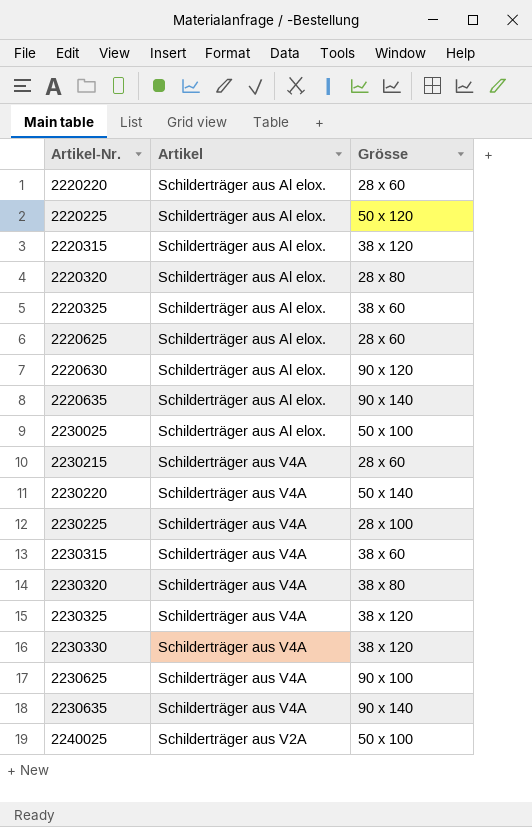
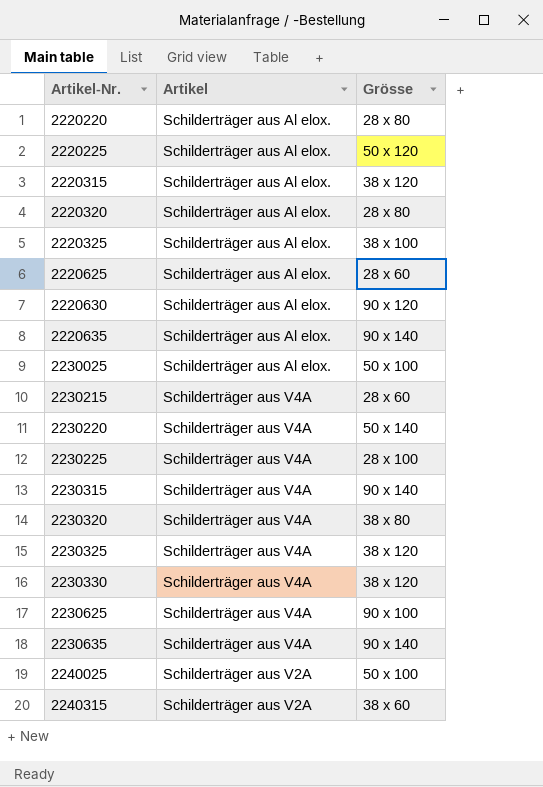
2220220 | Grösse: 28 x 60 -> 28 x 80
2220325 | Grösse: 38 x 60 -> 38 x 100
2230315 | Grösse: 38 x 60 -> 90 x 140
row 2240315: none -> Schilderträger aus V2A | 38 x 60

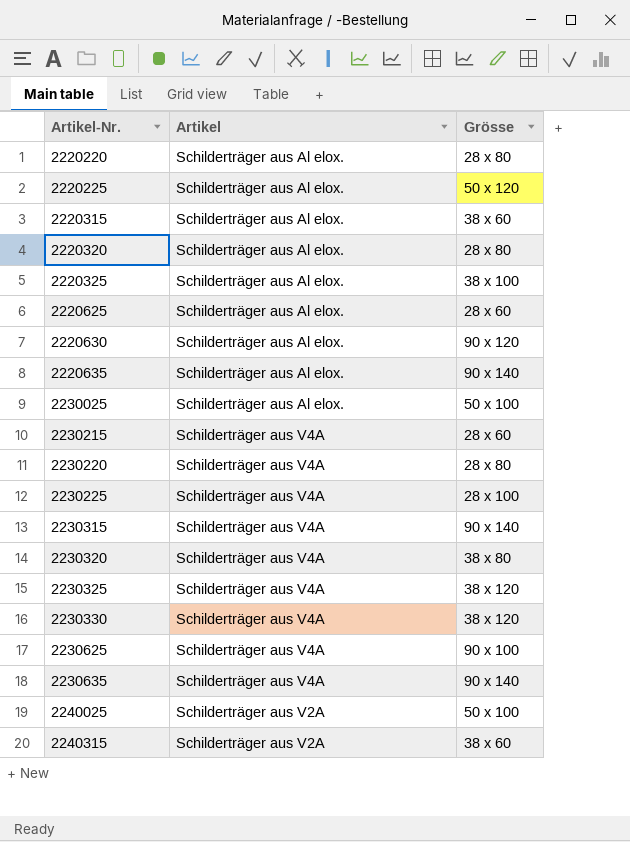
2220315 | Grösse: 38 x 120 -> 38 x 60
2230220 | Grösse: 50 x 140 -> 28 x 80

